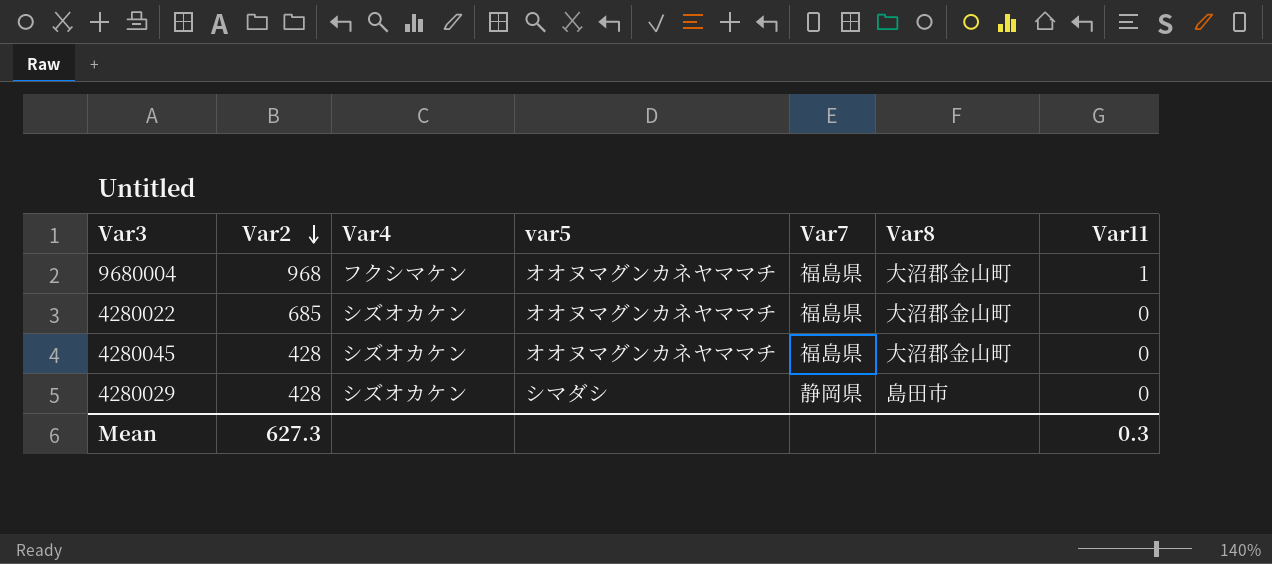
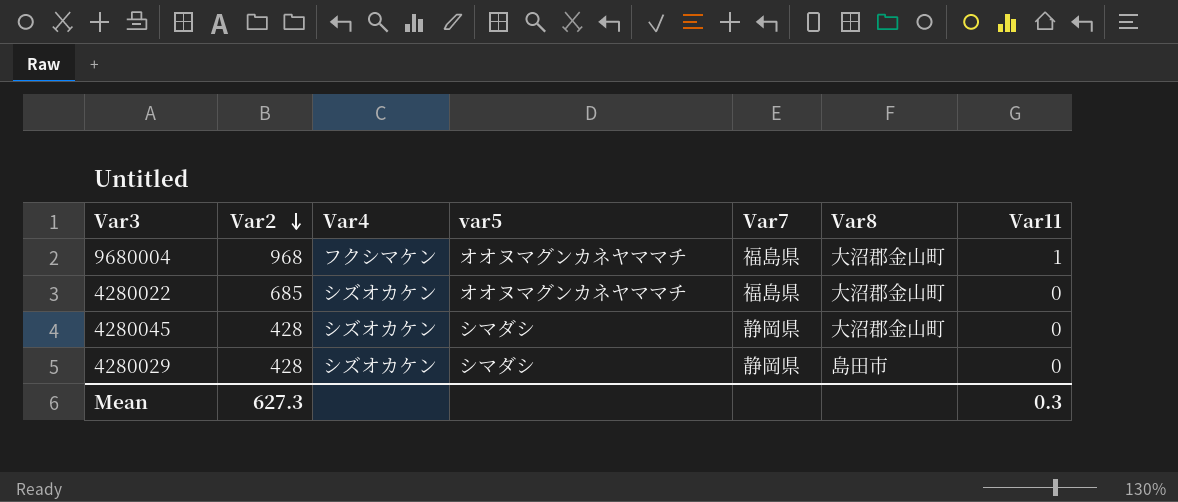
4280045 | var5: オオヌマグンカネヤママチ -> シマダシ
4280045 | Var7: 福島県 -> 静岡県

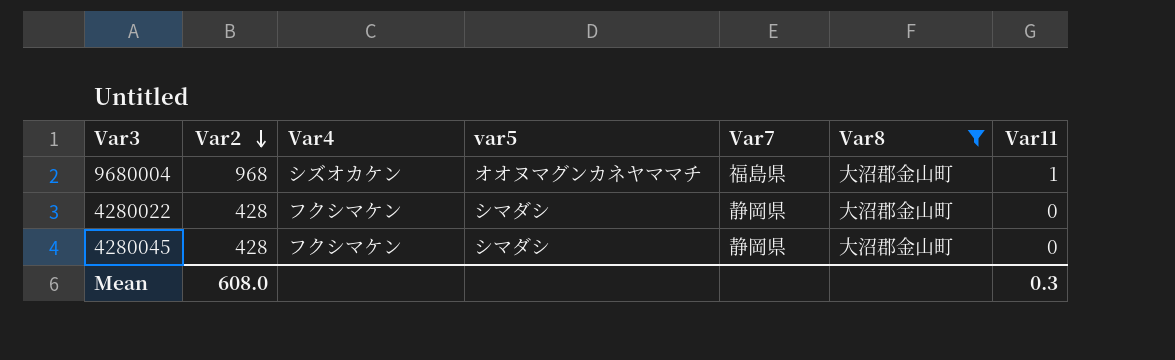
filter: none -> Var8 = 大沼郡金山町
9680004 | Var4: フクシマケン -> シズオカケン
4280022 | Var2: 685 -> 428
4280022 | Var4: シズオカケン -> フクシマケン
4280022 | var5: オオヌマグンカネヤママチ -> シマダシ
4280022 | Var7: 福島県 -> 静岡県
4280045 | Var4: シズオカケン -> フクシマケン
Mean | Var2: 627.3 -> 608.0

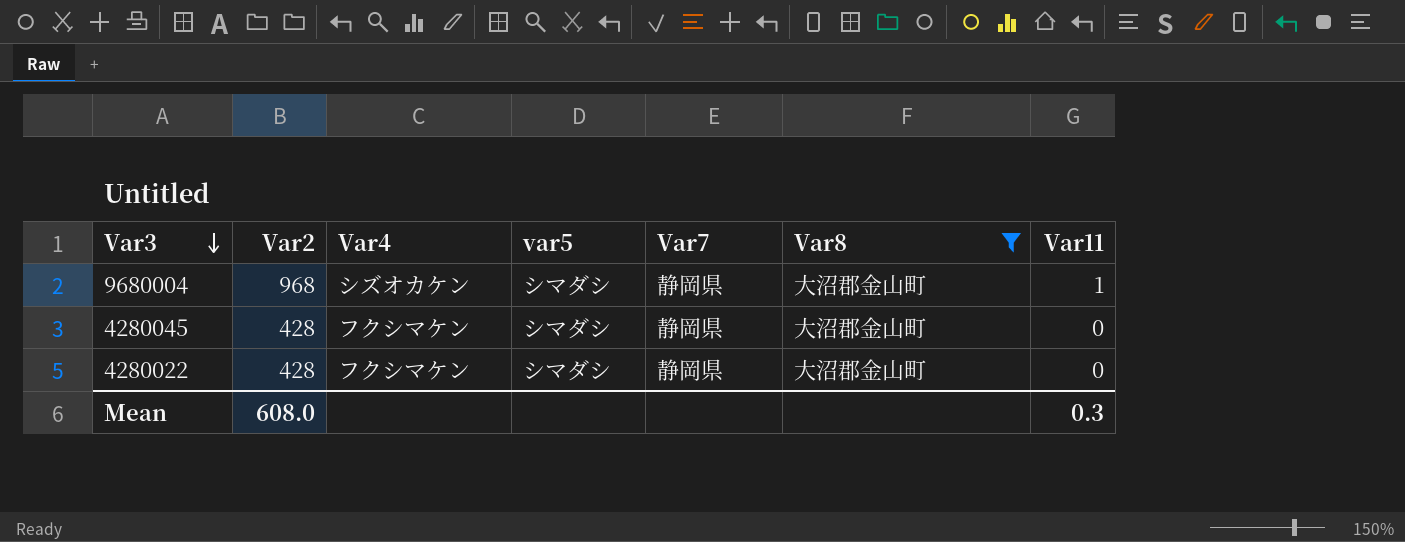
row order: Var2 descending -> Var3 descending
9680004 | var5: オオヌマグンカネヤママチ -> シマダシ
9680004 | Var7: 福島県 -> 静岡県

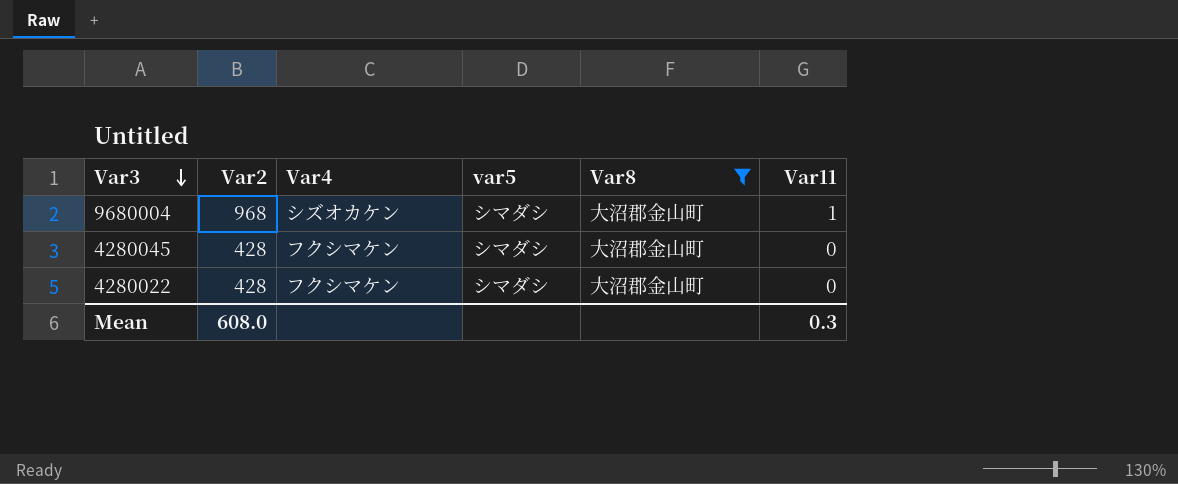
column Var7 | position: 5 -> none

